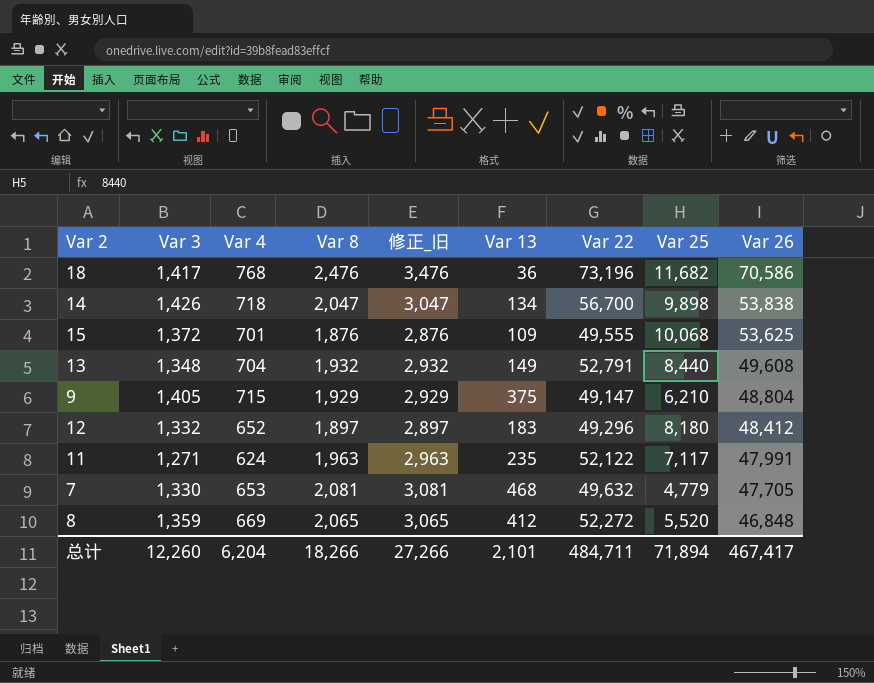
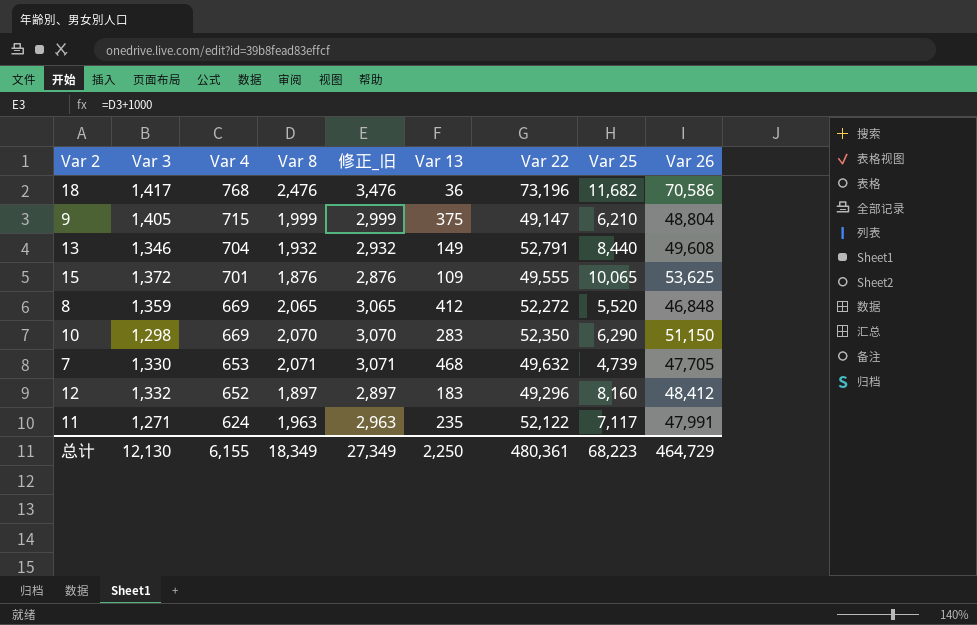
row order: Var 26 descending -> Var 4 descending
row 14: 1,426 | 718 | 2,047 | 3,047 | 134 | 56,700 | 9,898 | 53,838 -> none
9 | Var 8: 1,929 -> 1,999
9 | 修正_旧: 2,929 -> 2,999
13 | Var 3: 1,348 -> 1,346
15 | Var 25: 10,068 -> 10,065
row 10: none -> 1,298 | 669 | 2,070 | 3,070 | 283 | 52,350 | 6,290 | 51,150
7 | Var 8: 2,081 -> 2,071
7 | 修正_旧: 3,081 -> 3,071
7 | Var 25: 4,779 -> 4,739
12 | Var 25: 8,180 -> 8,160
总计 | Var 3: 12,260 -> 12,130
总计 | Var 4: 6,204 -> 6,155
总计 | Var 8: 18,266 -> 18,349
总计 | 修正_旧: 27,266 -> 27,349
总计 | Var 13: 2,101 -> 2,250
总计 | Var 22: 484,711 -> 480,361
总计 | Var 25: 71,894 -> 68,223
总计 | Var 26: 467,417 -> 464,729

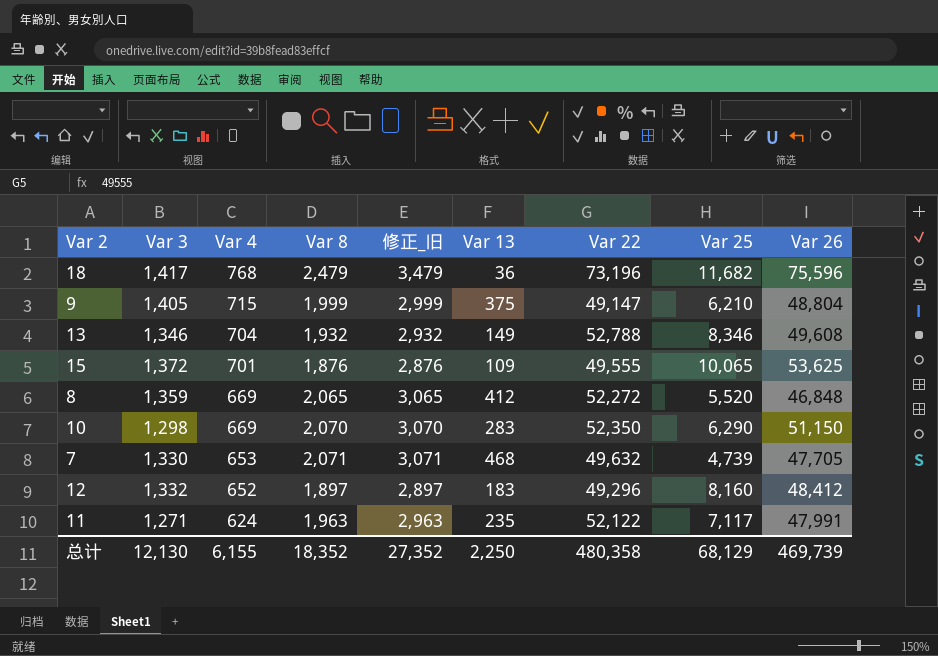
18 | Var 8: 2,476 -> 2,479
18 | 修正_旧: 3,476 -> 3,479
18 | Var 26: 70,586 -> 75,596
13 | Var 22: 52,791 -> 52,788
13 | Var 25: 8,440 -> 8,346
总计 | Var 8: 18,349 -> 18,352
总计 | 修正_旧: 27,349 -> 27,352
总计 | Var 22: 480,361 -> 480,358
总计 | Var 25: 68,223 -> 68,129
总计 | Var 26: 464,729 -> 469,739

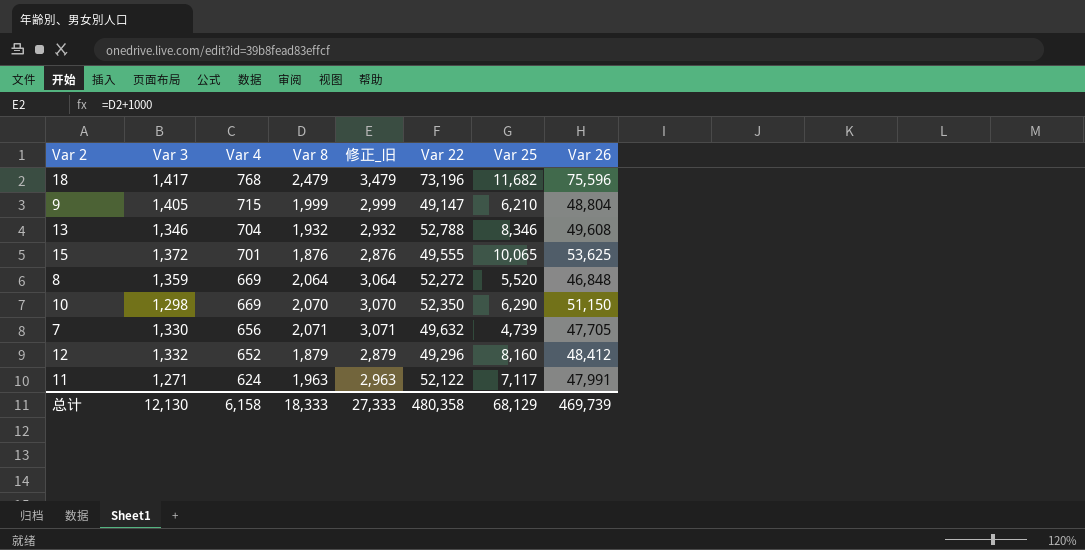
column Var 13 | position: 6 -> none
8 | Var 8: 2,065 -> 2,064
8 | 修正_旧: 3,065 -> 3,064
7 | Var 4: 653 -> 656
12 | Var 8: 1,897 -> 1,879
12 | 修正_旧: 2,897 -> 2,879
总计 | Var 4: 6,155 -> 6,158
总计 | Var 8: 18,352 -> 18,333
总计 | 修正_旧: 27,352 -> 27,333

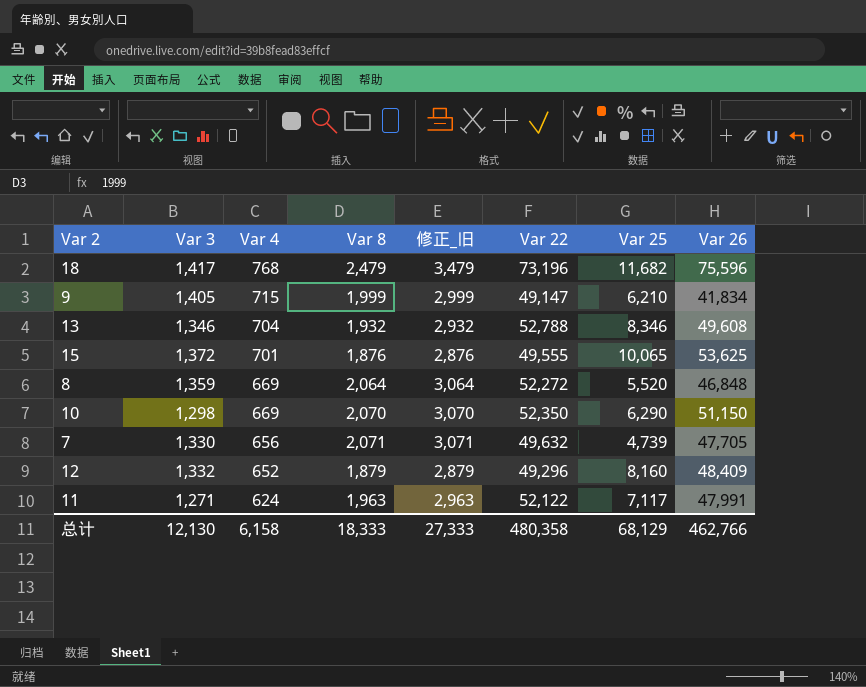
9 | Var 26: 48,804 -> 41,834
12 | Var 26: 48,412 -> 48,409
总计 | Var 26: 469,739 -> 462,766

